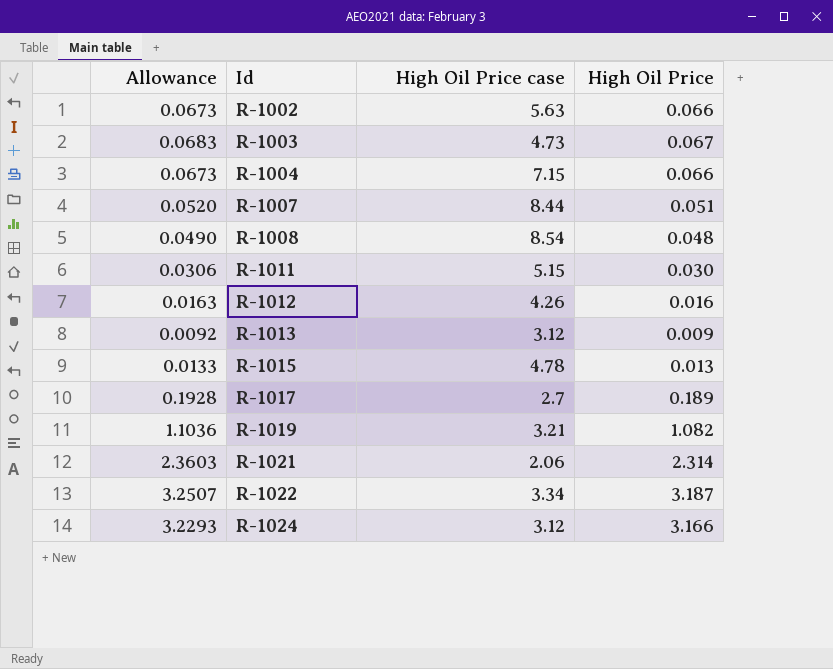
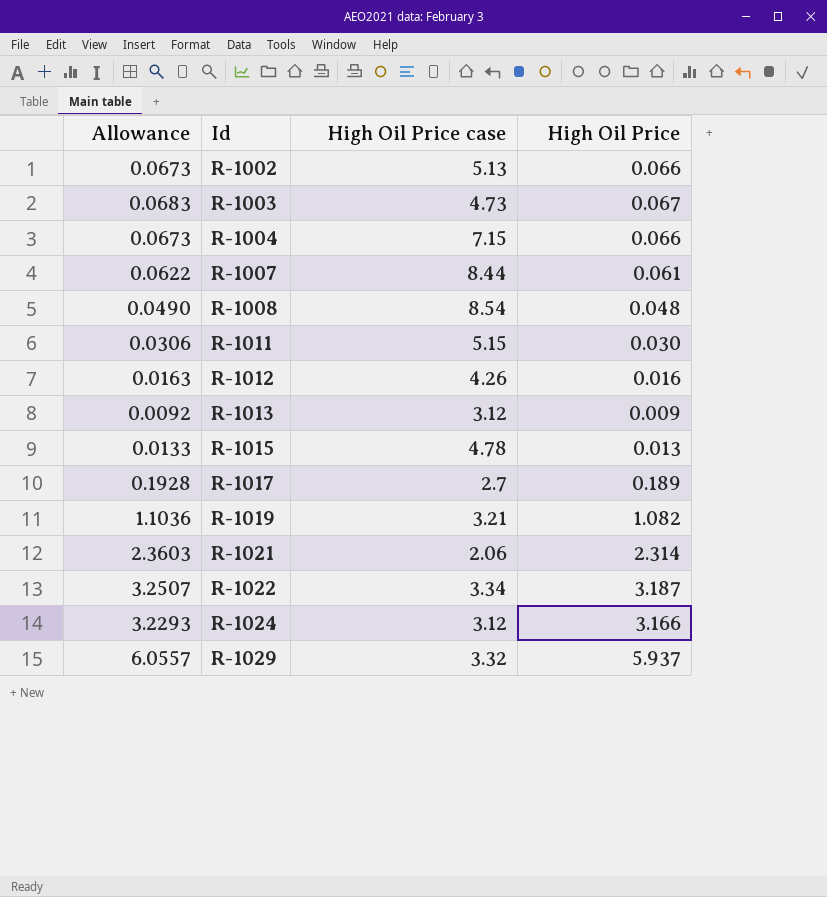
R-1002 | High Oil Price case: 5.63 -> 5.13
R-1007 | Allowance: 0.0520 -> 0.0622
R-1007 | High Oil Price: 0.051 -> 0.061
row R-1029: none -> 6.0557 | 3.32 | 5.937

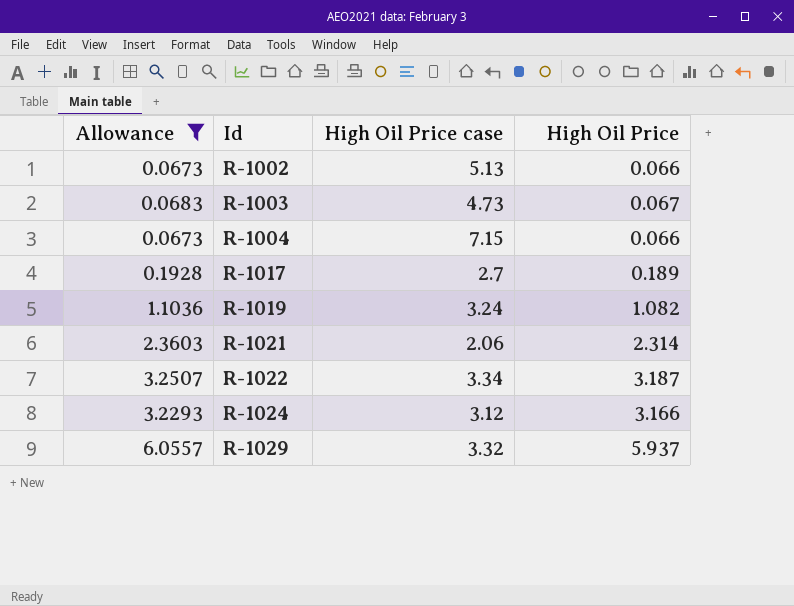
filter: none -> Allowance >= 0.0673
R-1019 | High Oil Price case: 3.21 -> 3.24

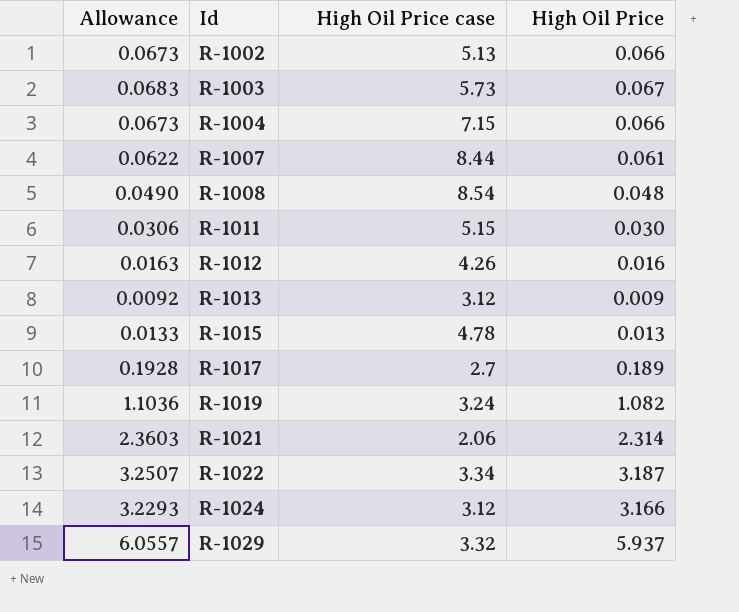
filter: Allowance >= 0.0673 -> none
R-1003 | High Oil Price case: 4.73 -> 5.73

